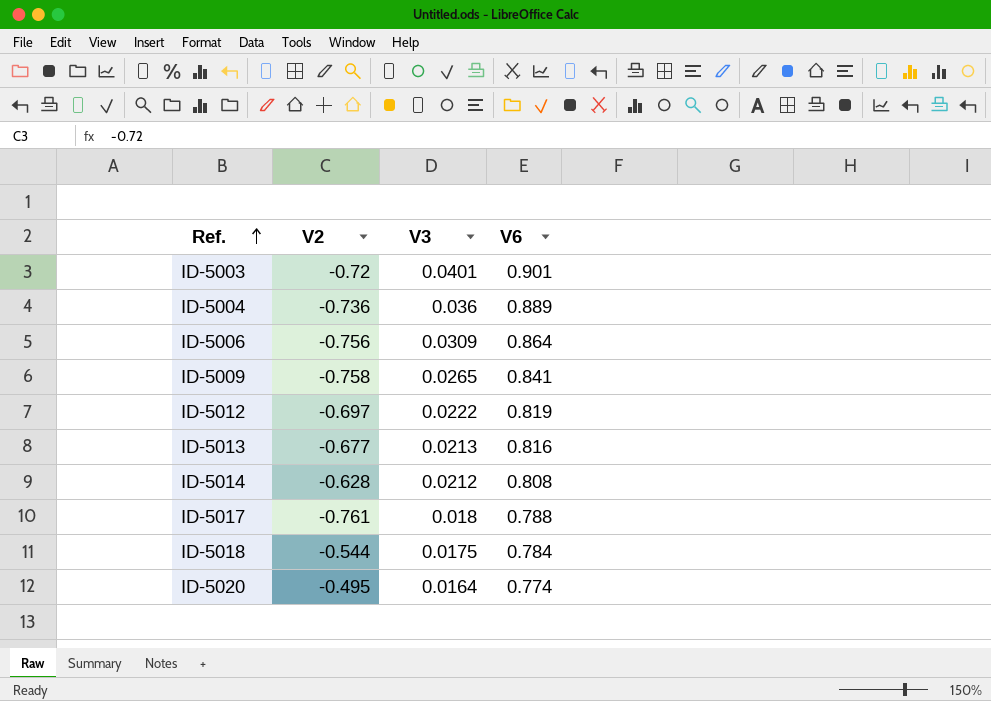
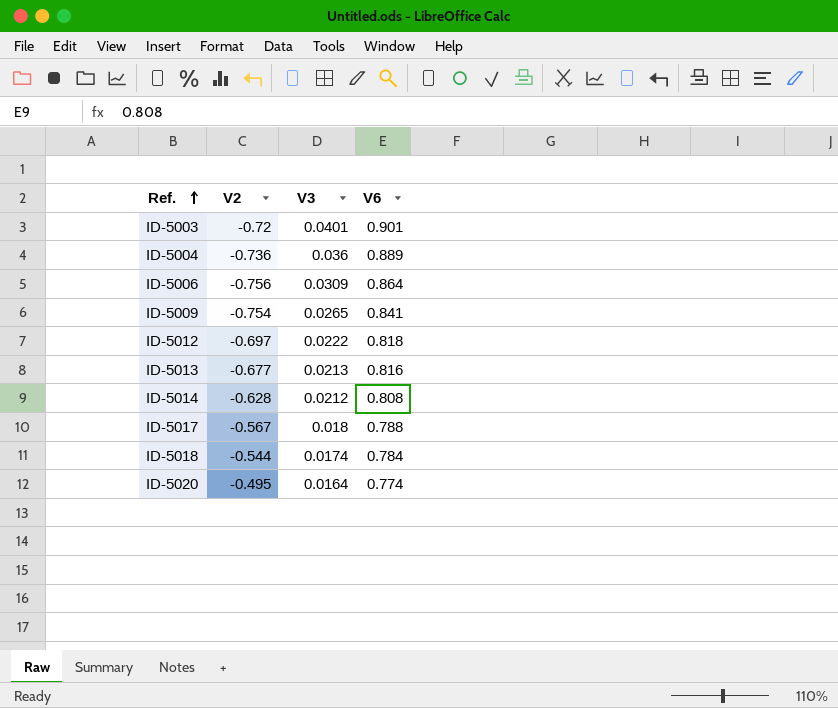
ID-5009 | V2: -0.758 -> -0.754
ID-5012 | V6: 0.819 -> 0.818
ID-5017 | V2: -0.761 -> -0.567
ID-5018 | V3: 0.0175 -> 0.0174

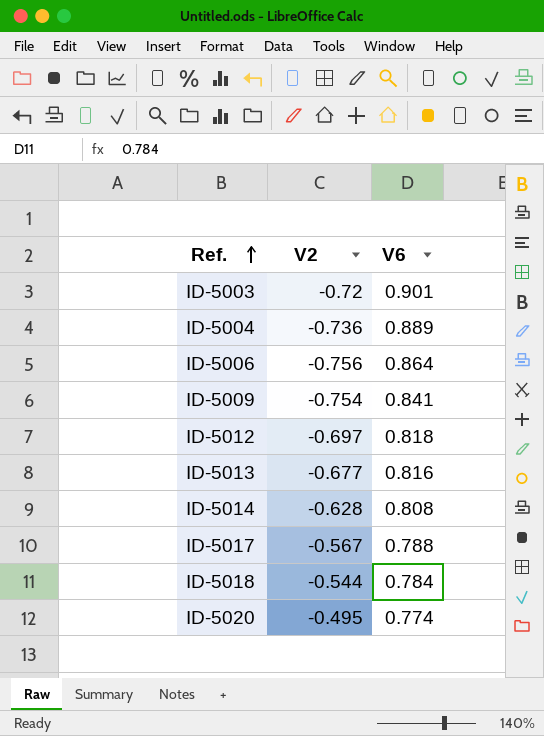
column V3 | position: 3 -> none

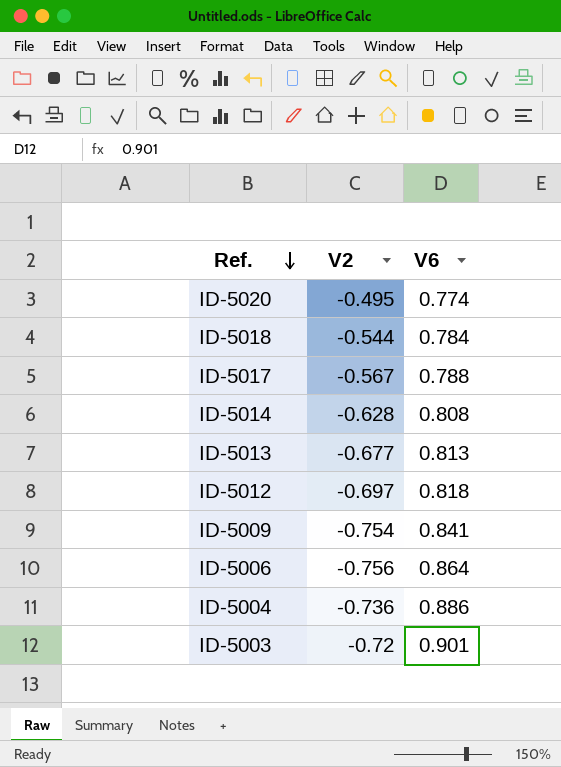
row order: Ref. ascending -> Ref. descending
ID-5013 | V6: 0.816 -> 0.813
ID-5004 | V6: 0.889 -> 0.886

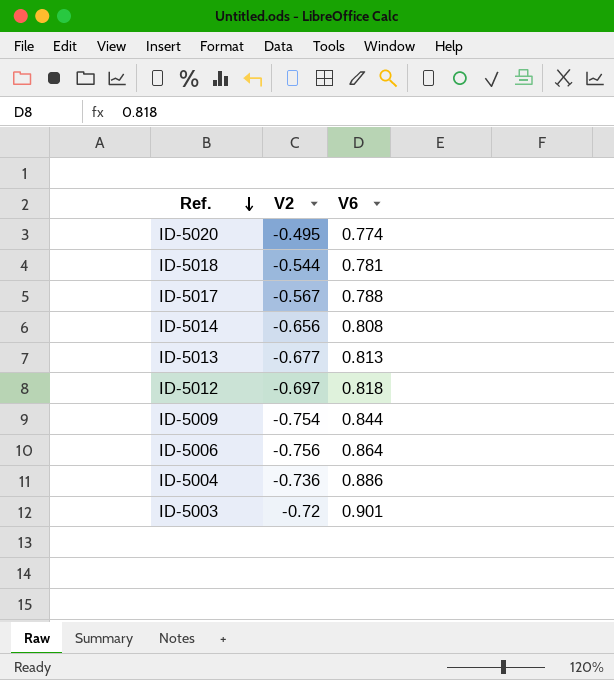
ID-5018 | V6: 0.784 -> 0.781
ID-5014 | V2: -0.628 -> -0.656
ID-5009 | V6: 0.841 -> 0.844

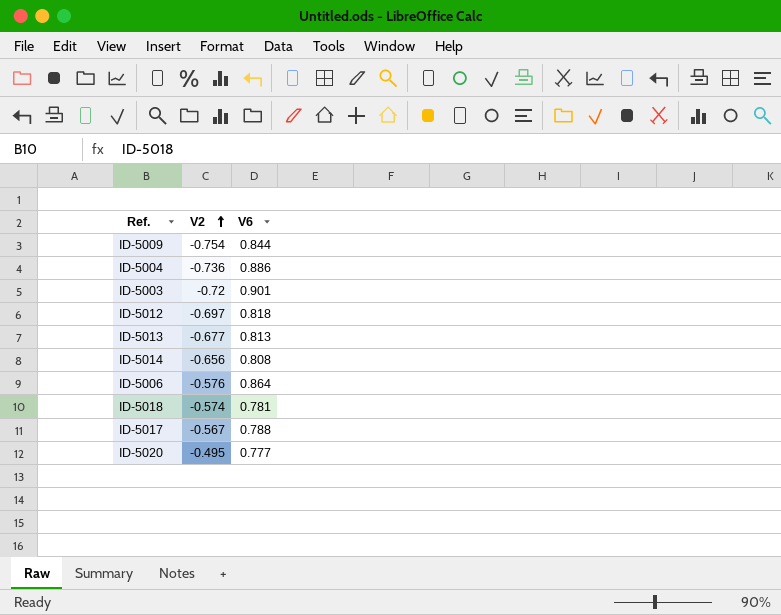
row order: Ref. descending -> V2 ascending
ID-5006 | V2: -0.756 -> -0.576
ID-5018 | V2: -0.544 -> -0.574
ID-5020 | V6: 0.774 -> 0.777

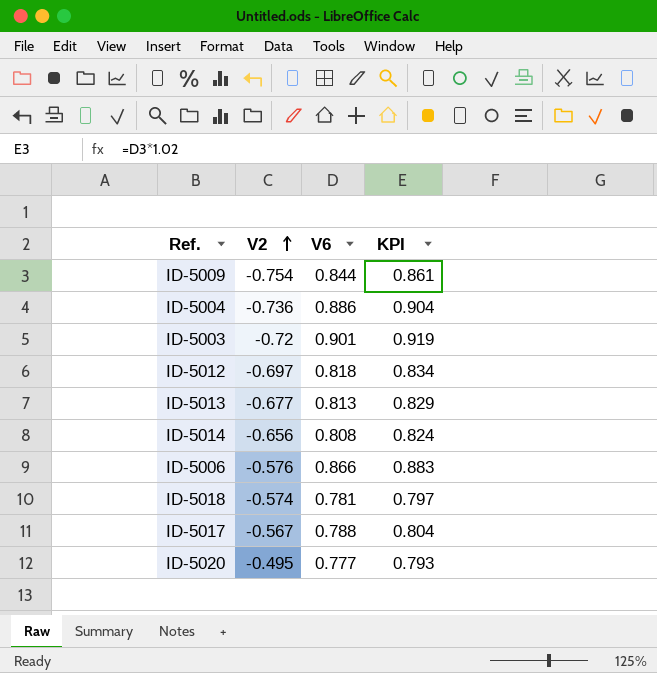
column KPI | formula: none -> [V6] * 1.02
ID-5006 | V6: 0.864 -> 0.866

